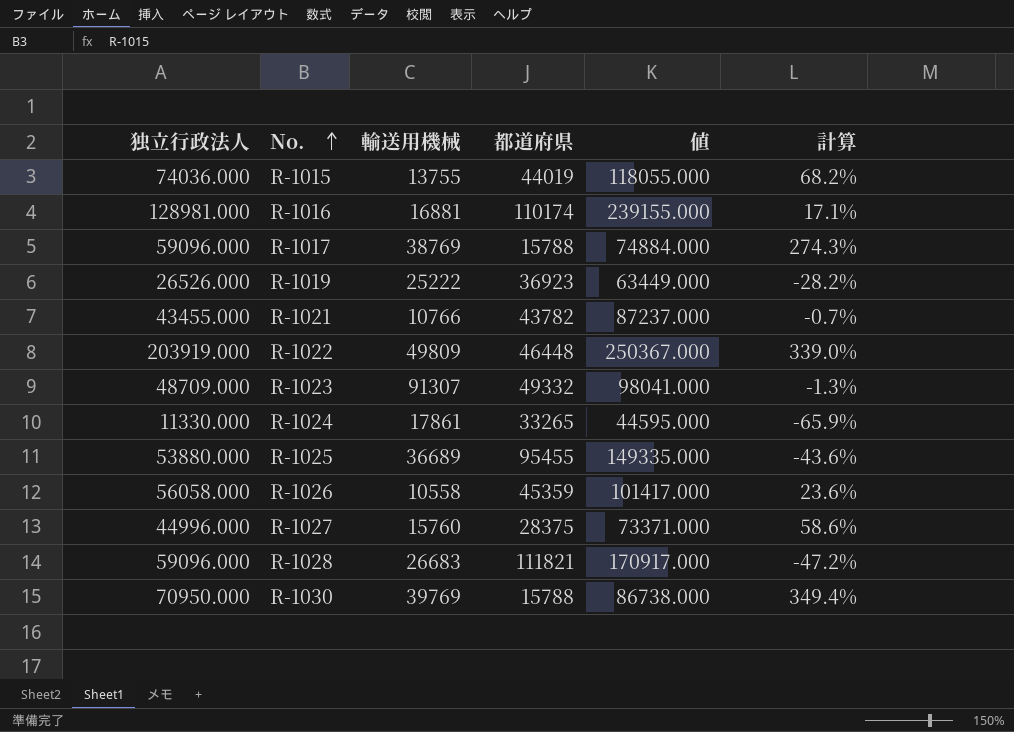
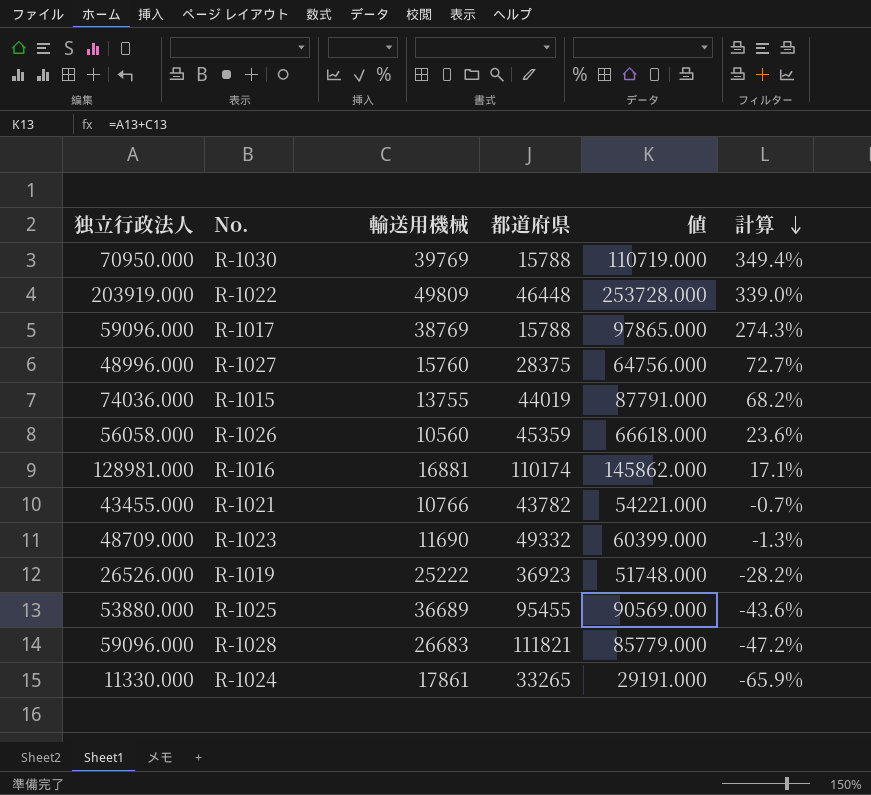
row order: No. ascending -> 計算 descending
column 値 | formula: [独立行政法人] + [都道府県] -> [独立行政法人] + [輸送用機械]
R-1027 | 独立行政法人: 44996.000 -> 48996.000
R-1027 | 計算: 58.6% -> 72.7%
R-1026 | 輸送用機械: 10558 -> 10560
R-1023 | 輸送用機械: 91307 -> 11690

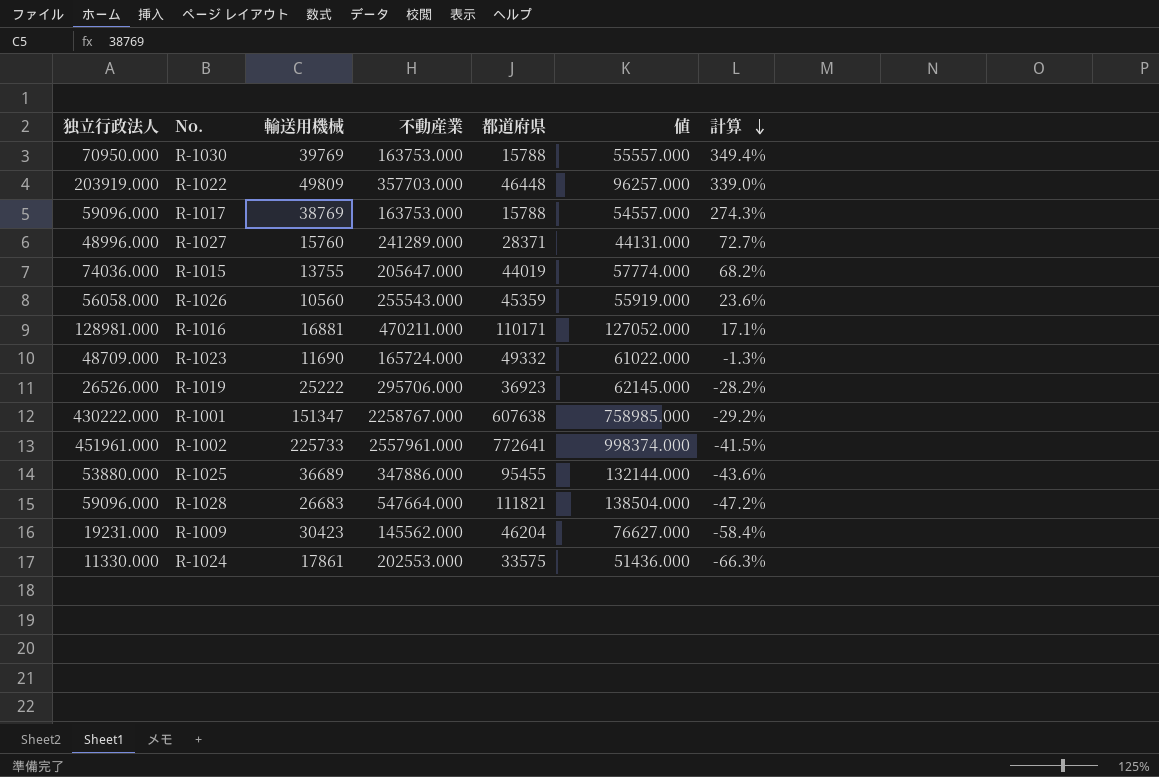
column 不動産業 | position: none -> 4
column 値 | formula: [独立行政法人] + [輸送用機械] -> [輸送用機械] + [都道府県]
row R-1021: 43455.000 | 10766 | 43782 | 54221.000 | -0.7% -> none
R-1027 | 都道府県: 28375 -> 28371
R-1016 | 都道府県: 110174 -> 110171
row R-1001: none -> 430222.000 | 151347 | 2258767.000 | 607638 | 758985.000 | -29.2%
row R-1002: none -> 451961.000 | 225733 | 2557961.000 | 772641 | 998374.000 | -41.5%
row R-1009: none -> 19231.000 | 30423 | 145562.000 | 46204 | 76627.000 | -58.4%
R-1024 | 都道府県: 33265 -> 33575
R-1024 | 計算: -65.9% -> -66.3%

